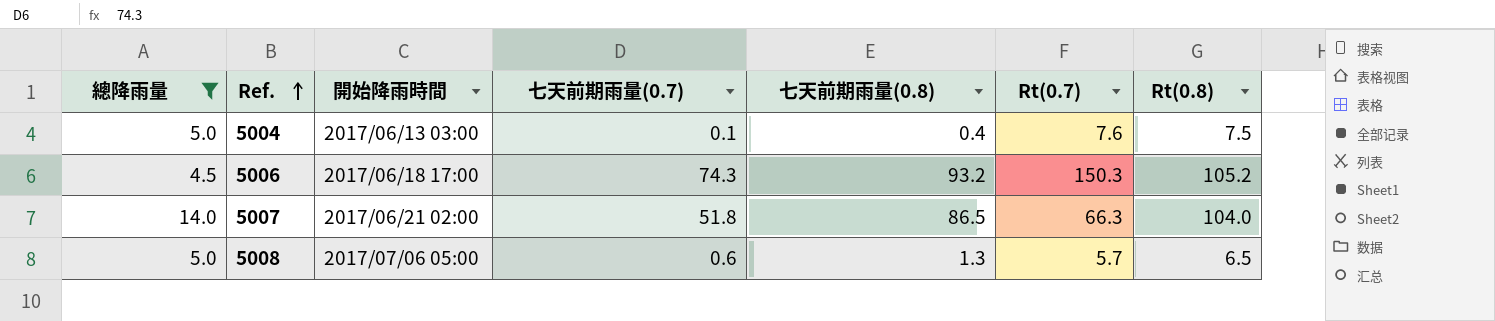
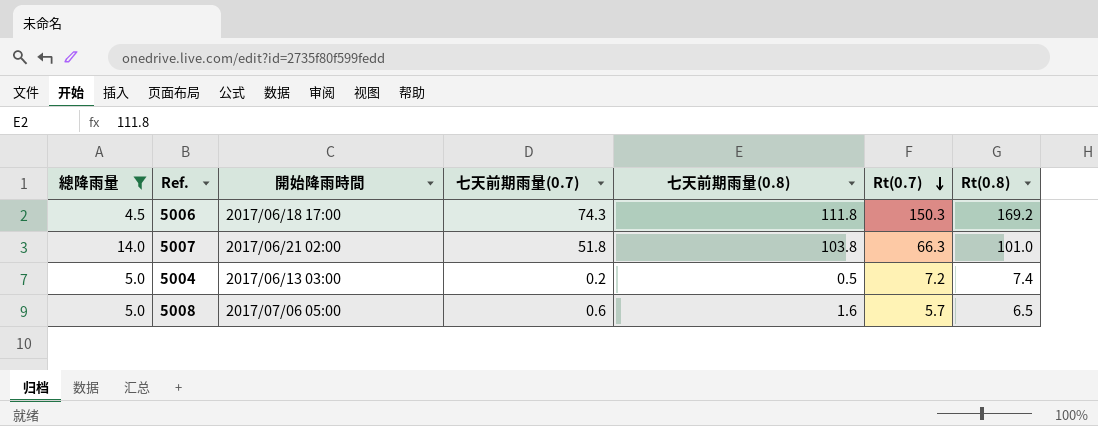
row order: Ref. ascending -> Rt(0.7) descending
5006 | 七天前期雨量(0.8): 93.2 -> 111.8
5006 | Rt(0.8): 105.2 -> 169.2
5007 | 七天前期雨量(0.8): 86.5 -> 103.8
5007 | Rt(0.8): 104.0 -> 101.0
5004 | 七天前期雨量(0.7): 0.1 -> 0.2
5004 | 七天前期雨量(0.8): 0.4 -> 0.5
5004 | Rt(0.7): 7.6 -> 7.2
5004 | Rt(0.8): 7.5 -> 7.4
5008 | 七天前期雨量(0.8): 1.3 -> 1.6

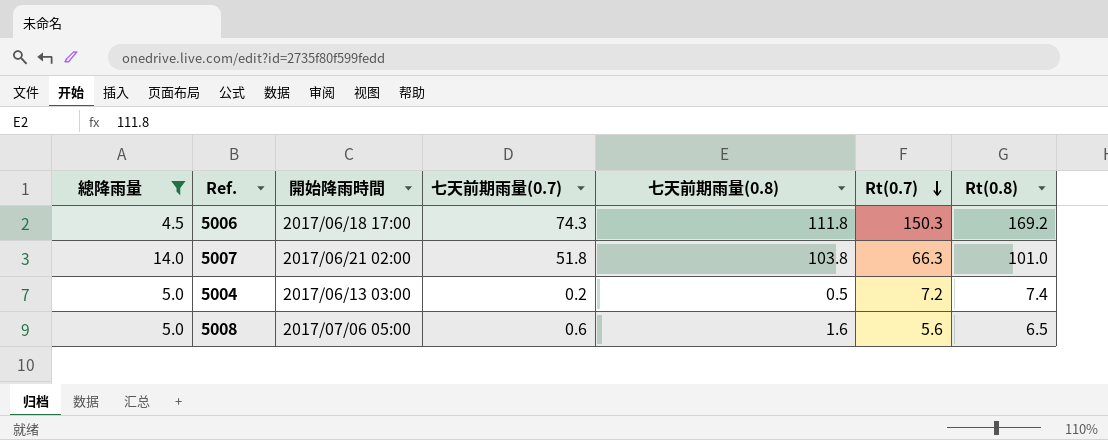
5008 | Rt(0.7): 5.7 -> 5.6

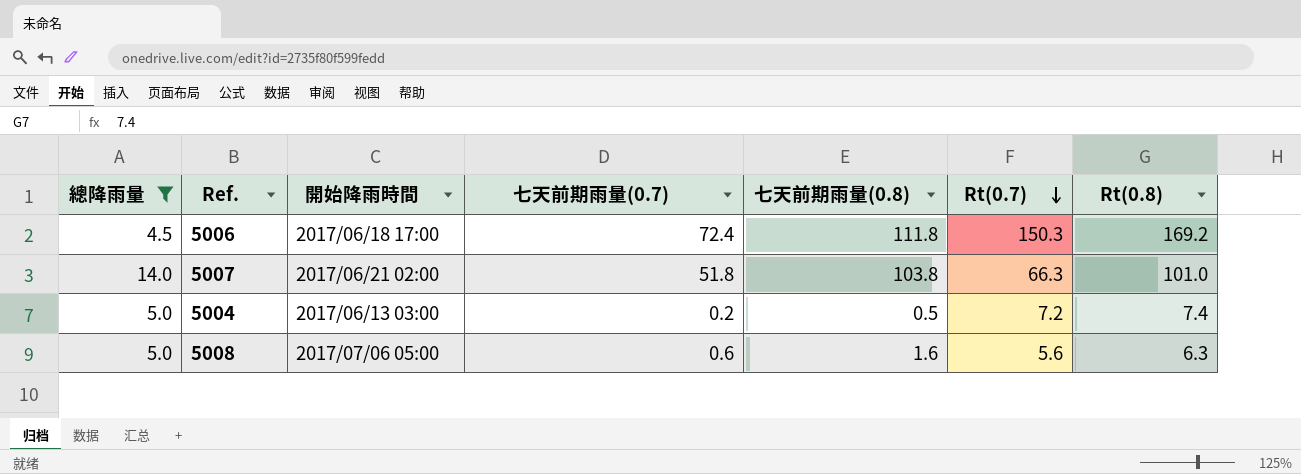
5006 | 七天前期雨量(0.7): 74.3 -> 72.4
5008 | Rt(0.8): 6.5 -> 6.3

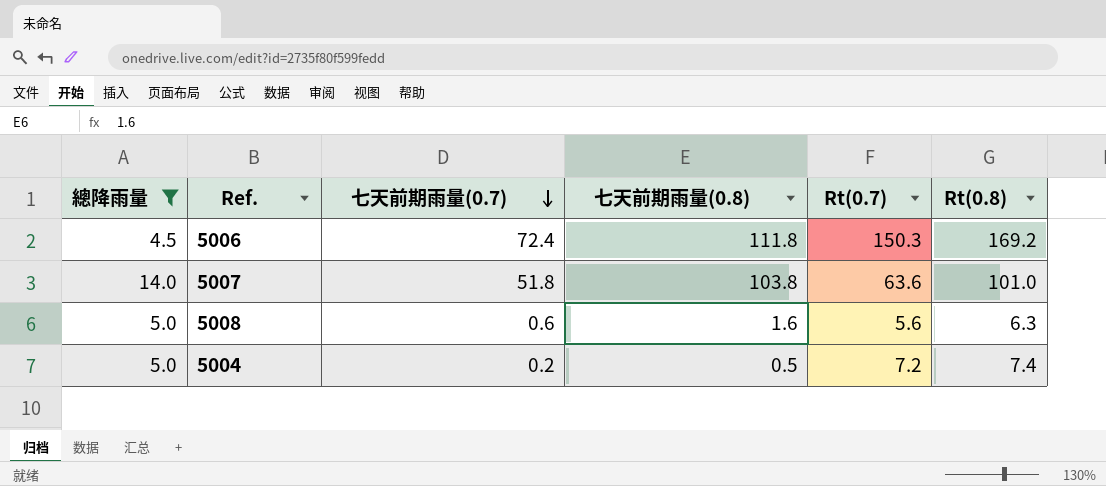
row order: Rt(0.7) descending -> 七天前期雨量(0.7) descending
column 開始降雨時間 | position: 3 -> none
5007 | Rt(0.7): 66.3 -> 63.6

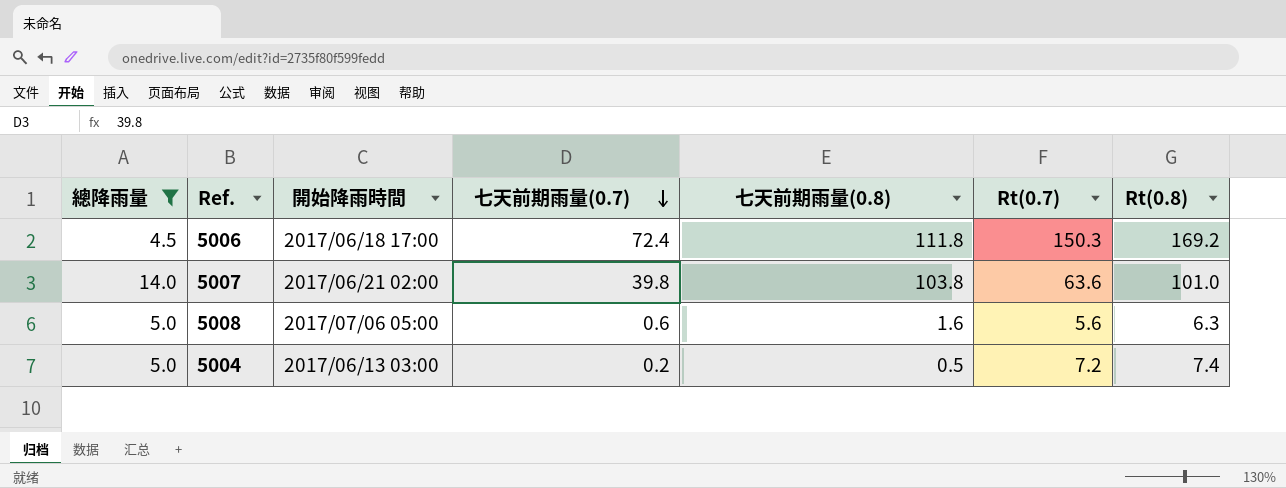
column 開始降雨時間 | position: none -> 3
5007 | 七天前期雨量(0.7): 51.8 -> 39.8

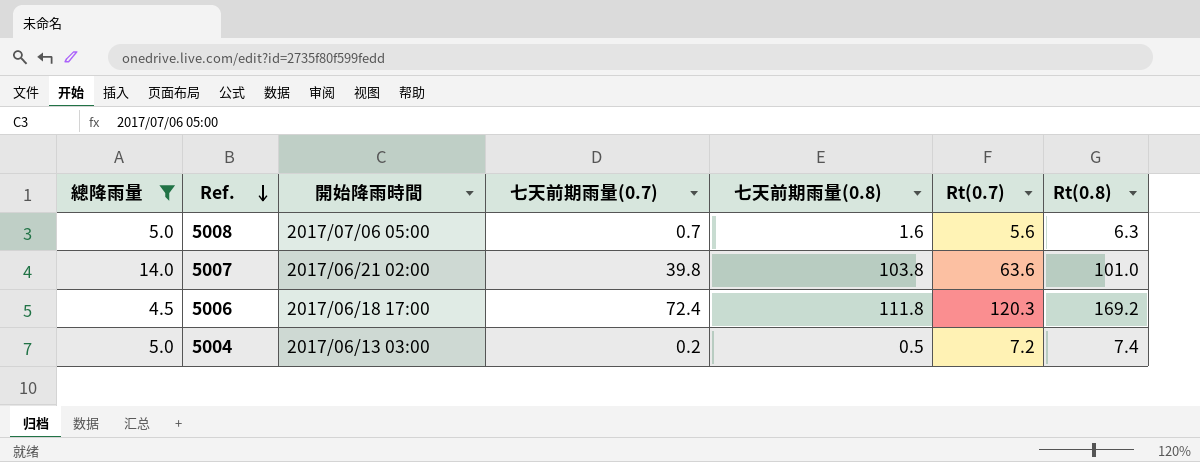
row order: 七天前期雨量(0.7) descending -> Ref. descending
5008 | 七天前期雨量(0.7): 0.6 -> 0.7
5006 | Rt(0.7): 150.3 -> 120.3

